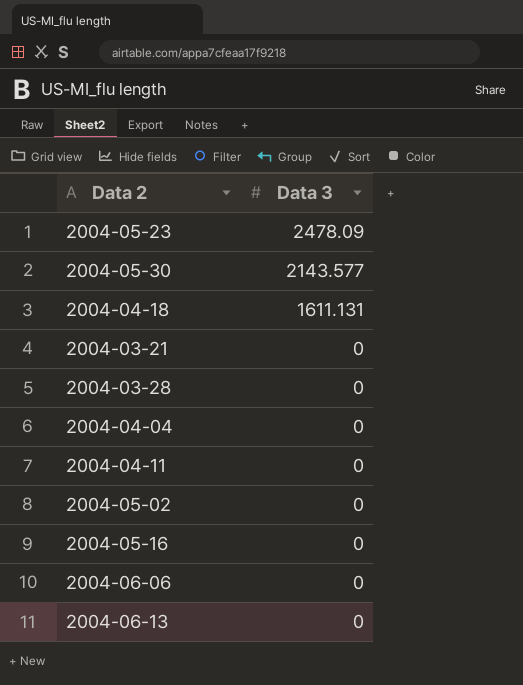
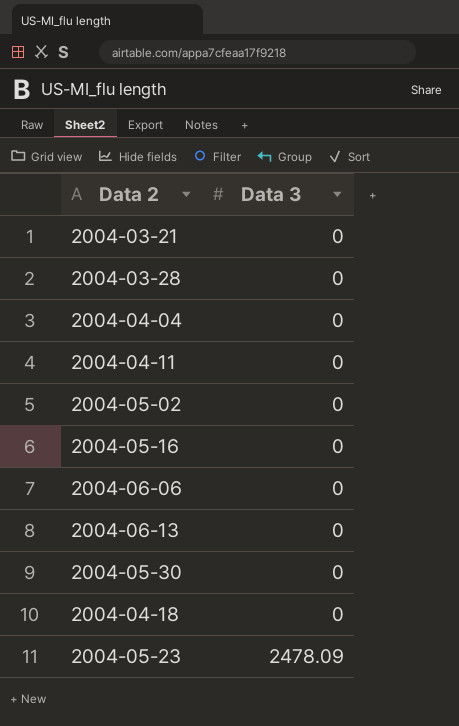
row order: Data 3 descending -> Data 3 ascending
2004-05-30 | Data 3: 2143.577 -> 0
2004-04-18 | Data 3: 1611.131 -> 0

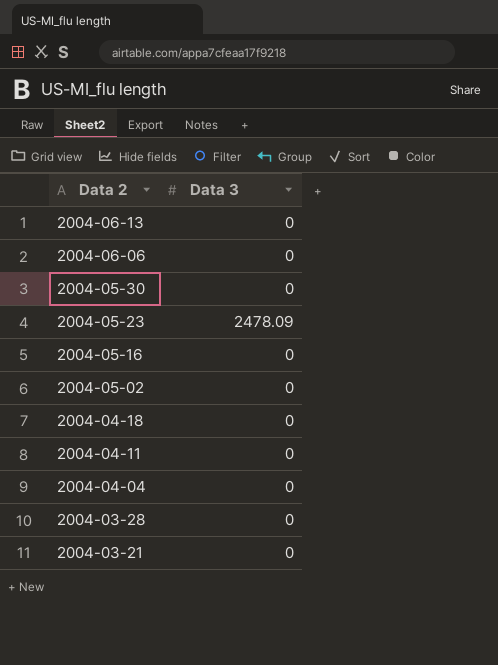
row order: Data 3 ascending -> Data 2 descending

